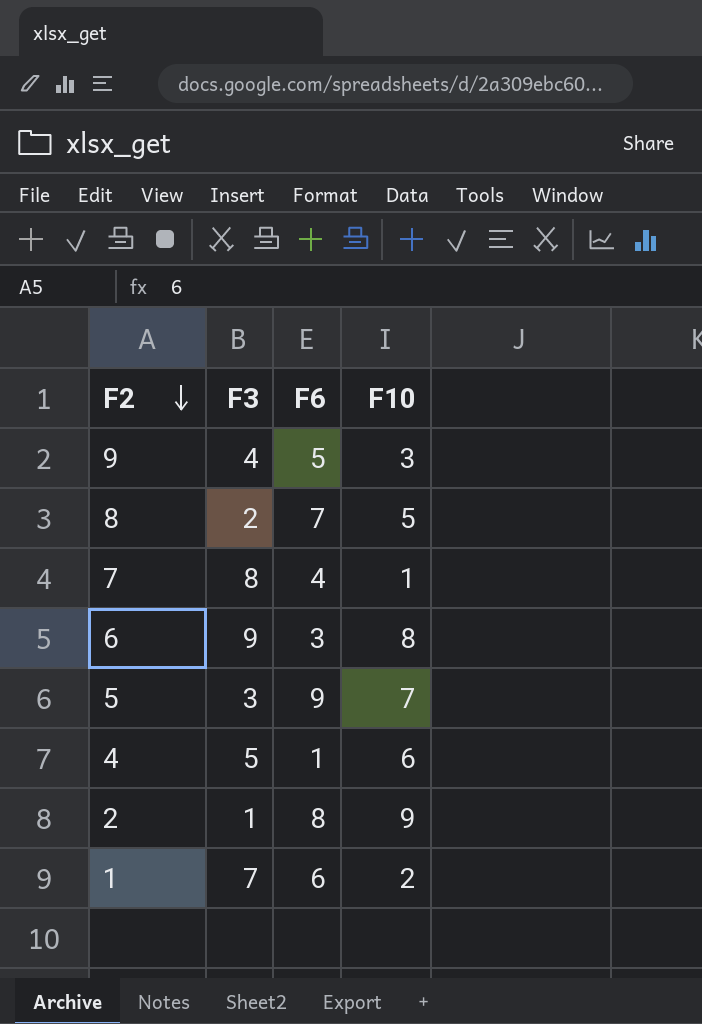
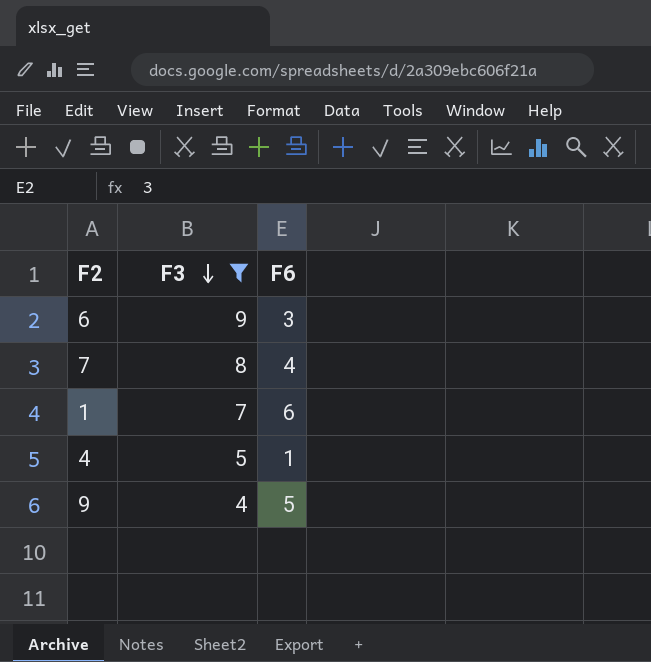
filter: none -> F3 >= 4
row order: F2 descending -> F3 descending
column F10 | position: 4 -> none

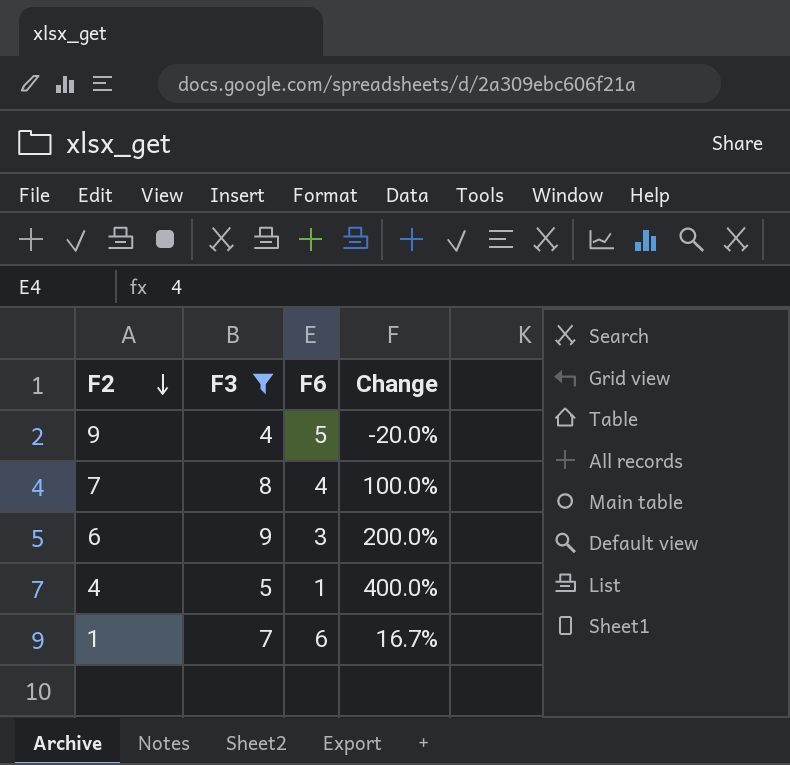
row order: F3 descending -> F2 descending
column Change | formula: none -> ([F3] - [F6]) / [F6]

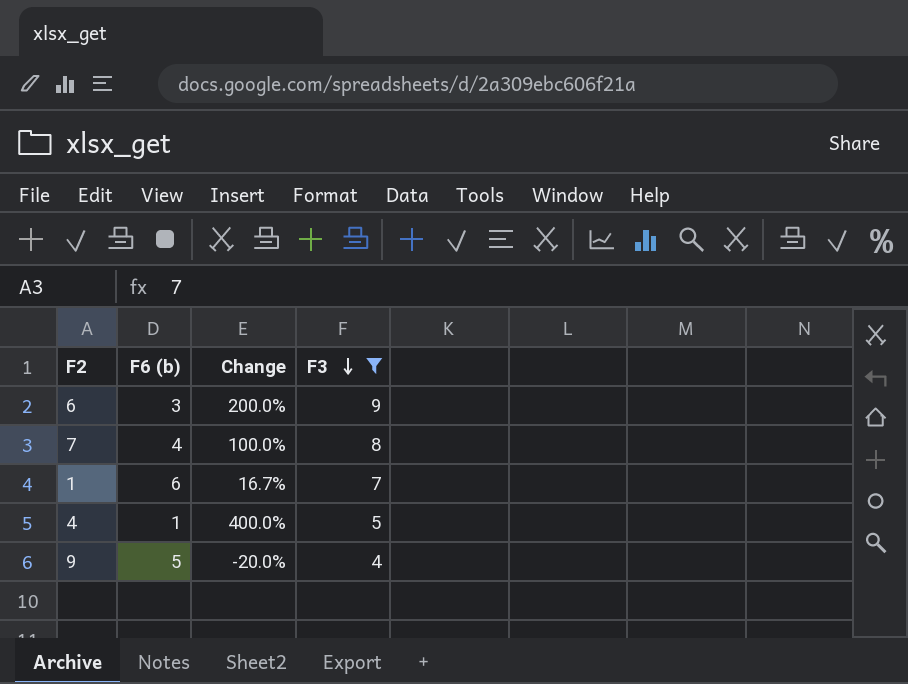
row order: F2 descending -> F3 descending
column name: F6 -> F6 (b)
column F3 | position: 2 -> 4

